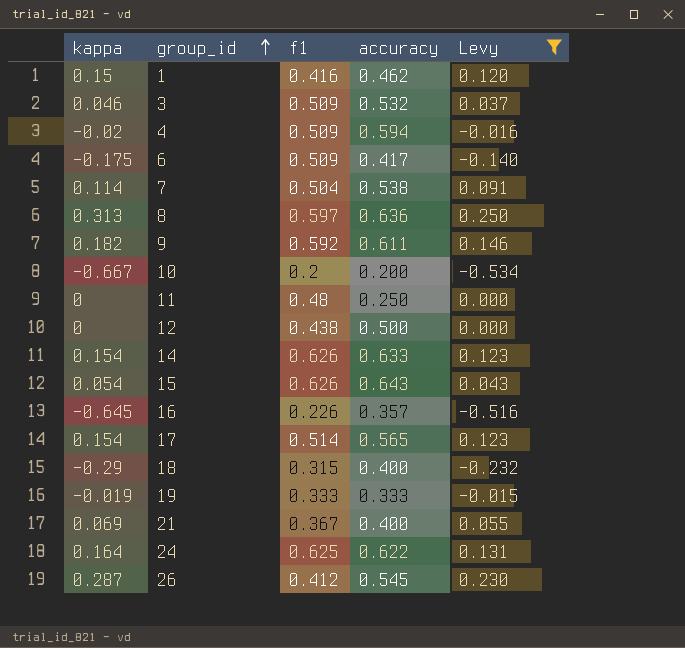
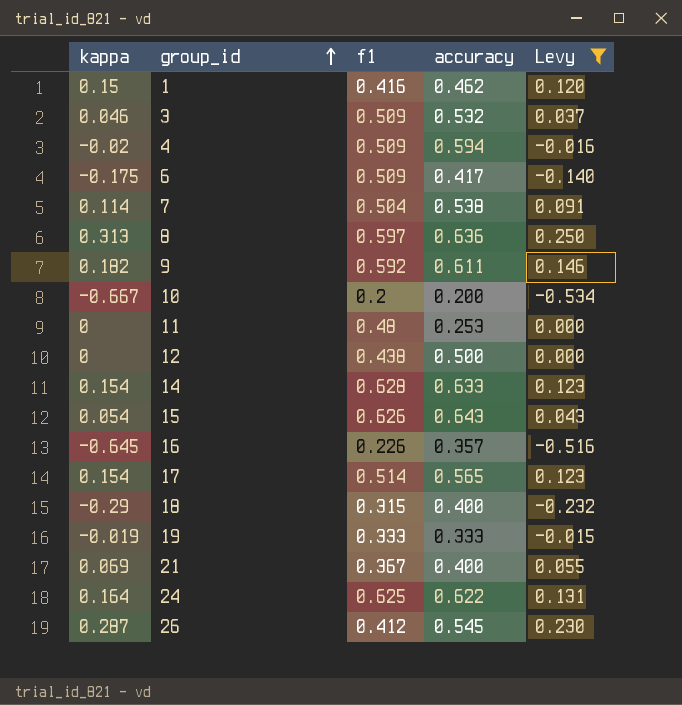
11 | accuracy: 0.250 -> 0.253
14 | f1: 0.626 -> 0.628

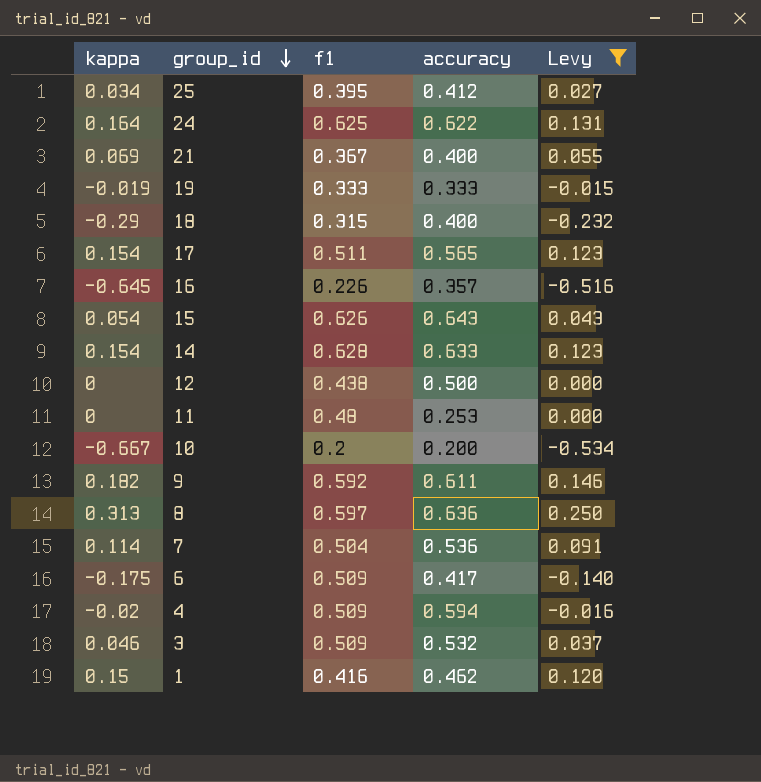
row order: group_id ascending -> group_id descending
row 26: 0.287 | 0.412 | 0.545 | 0.230 -> none
row 25: none -> 0.034 | 0.395 | 0.412 | 0.027
17 | f1: 0.514 -> 0.511
7 | accuracy: 0.538 -> 0.536

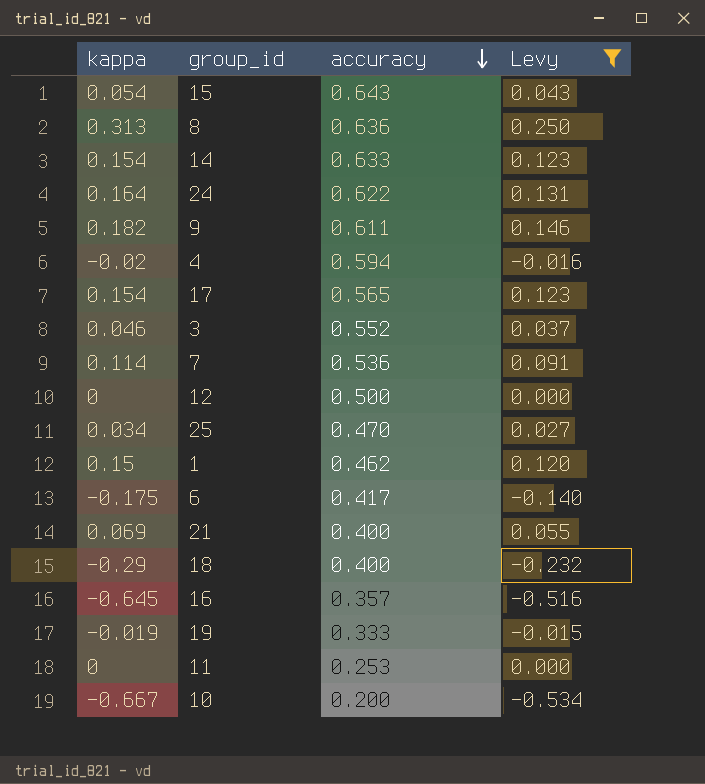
row order: group_id descending -> accuracy descending
column f1 | position: 3 -> none
3 | accuracy: 0.532 -> 0.552
25 | accuracy: 0.412 -> 0.470

